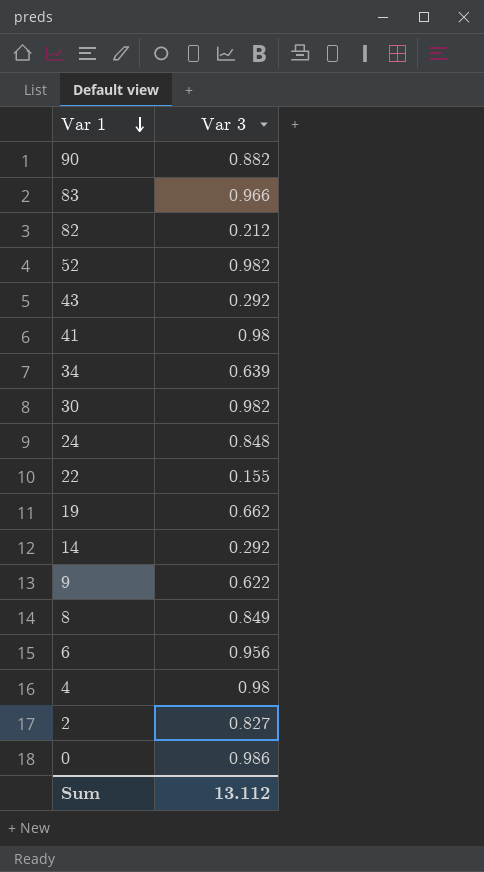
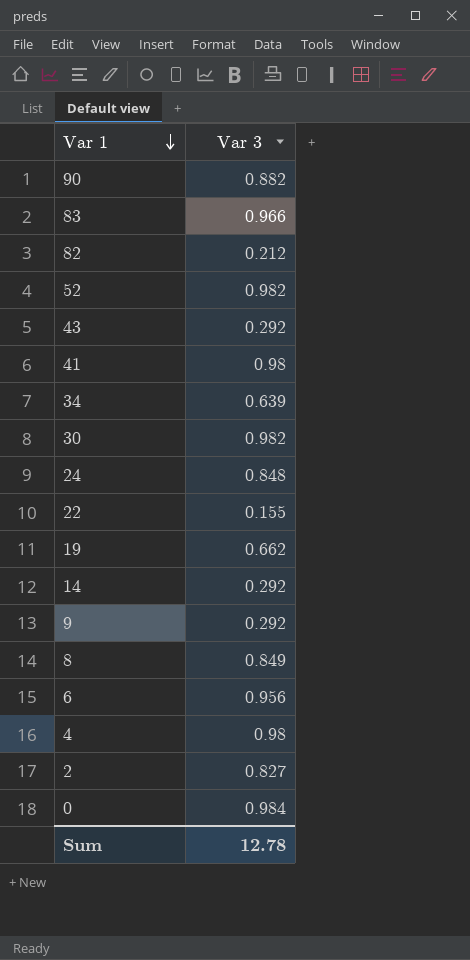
9 | Var 3: 0.622 -> 0.292
0 | Var 3: 0.986 -> 0.984
Sum | Var 3: 13.112 -> 12.78

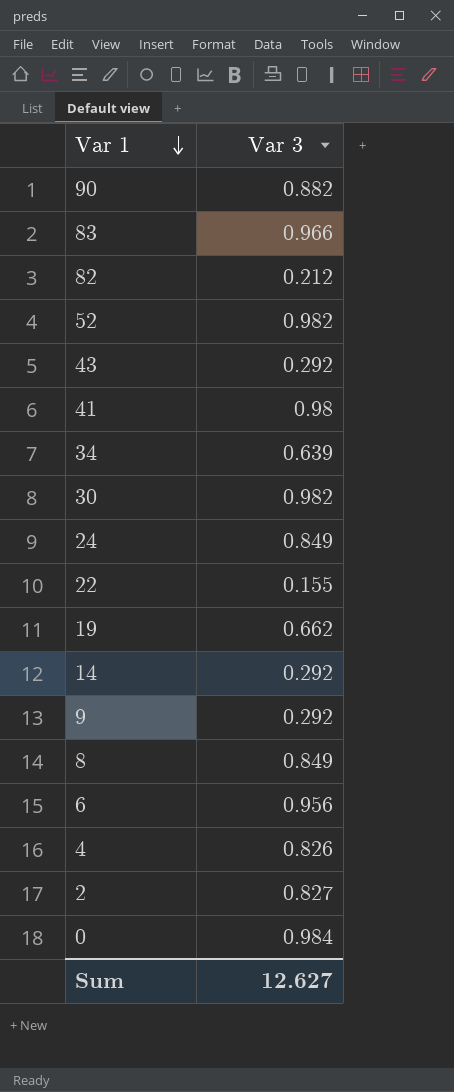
24 | Var 3: 0.848 -> 0.849
4 | Var 3: 0.98 -> 0.826
Sum | Var 3: 12.78 -> 12.627

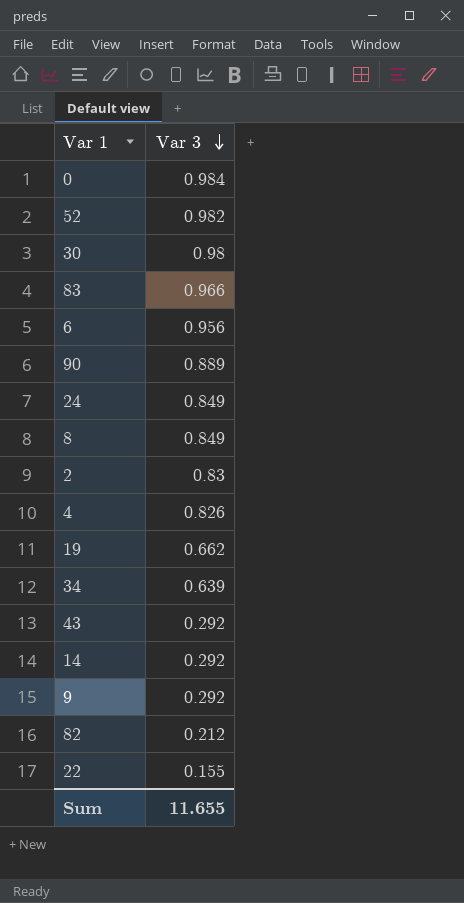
row order: Var 1 descending -> Var 3 descending
row 41: 0.98 -> none
30 | Var 3: 0.982 -> 0.98
90 | Var 3: 0.882 -> 0.889
2 | Var 3: 0.827 -> 0.83
Sum | Var 3: 12.627 -> 11.655

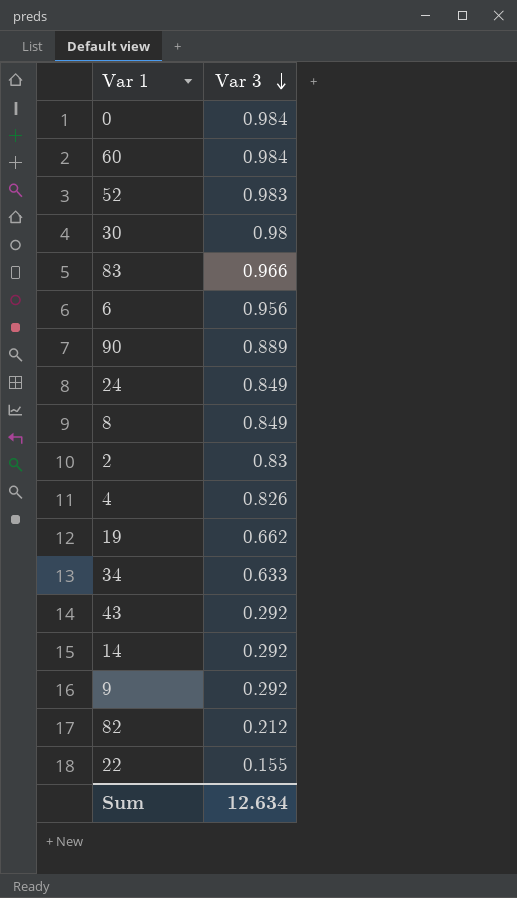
row 60: none -> 0.984
52 | Var 3: 0.982 -> 0.983
34 | Var 3: 0.639 -> 0.633
Sum | Var 3: 11.655 -> 12.634

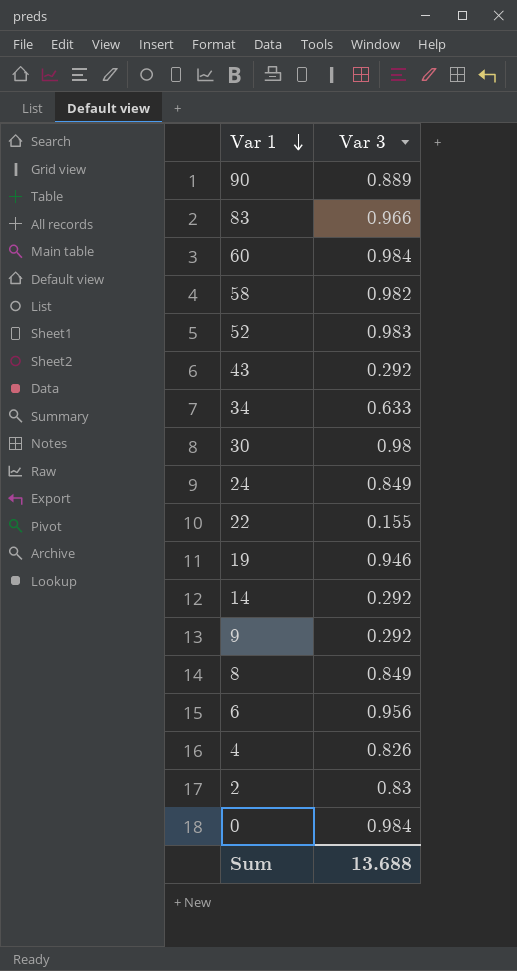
row order: Var 3 descending -> Var 1 descending
row 82: 0.212 -> none
row 58: none -> 0.982
19 | Var 3: 0.662 -> 0.946
Sum | Var 3: 12.634 -> 13.688

